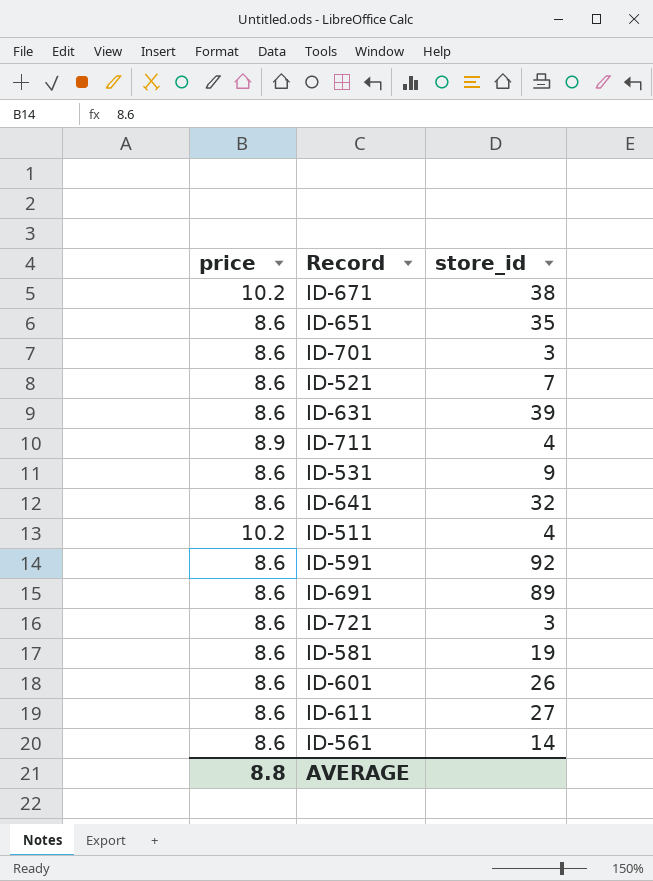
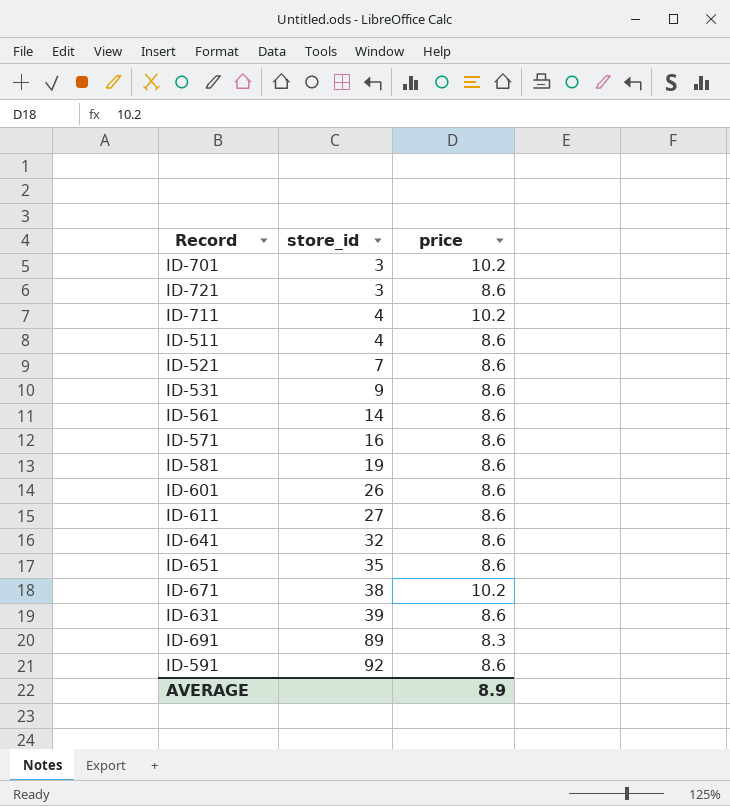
row order: none -> store_id ascending
column price | position: 1 -> 3
ID-701 | price: 8.6 -> 10.2
ID-711 | price: 8.9 -> 10.2
ID-511 | price: 10.2 -> 8.6
row ID-571: none -> 16 | 8.6
ID-691 | price: 8.6 -> 8.3
AVERAGE | price: 8.8 -> 8.9

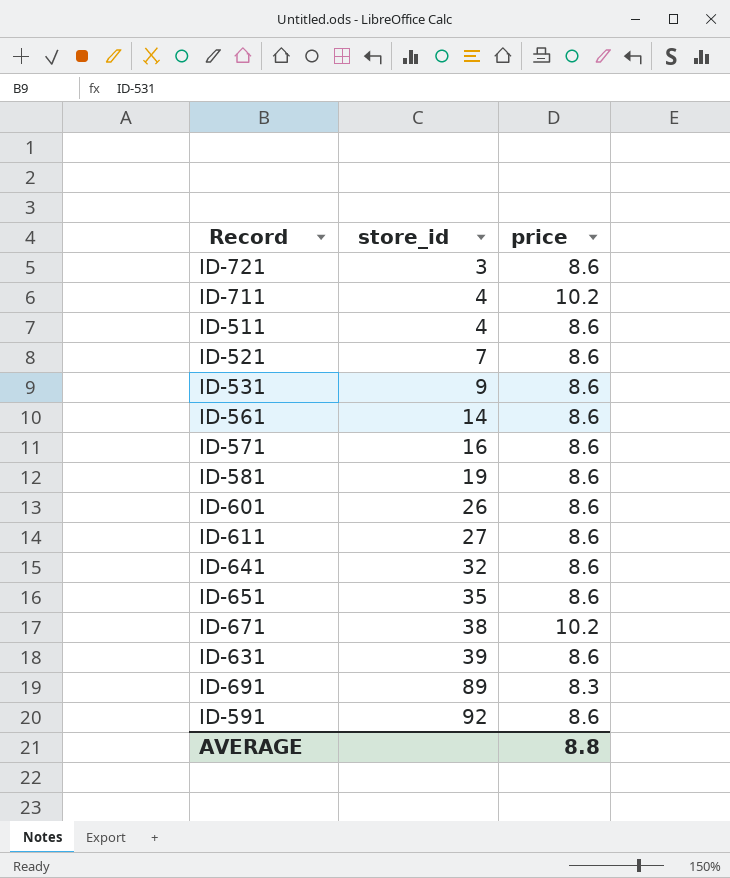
row ID-701: 3 | 10.2 -> none
AVERAGE | price: 8.9 -> 8.8

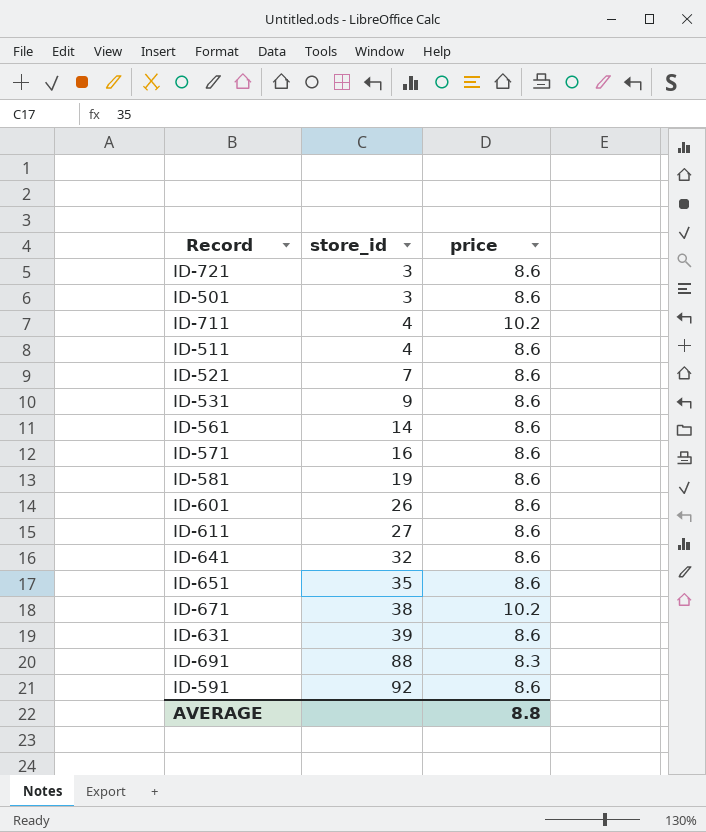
row ID-501: none -> 3 | 8.6
ID-691 | store_id: 89 -> 88

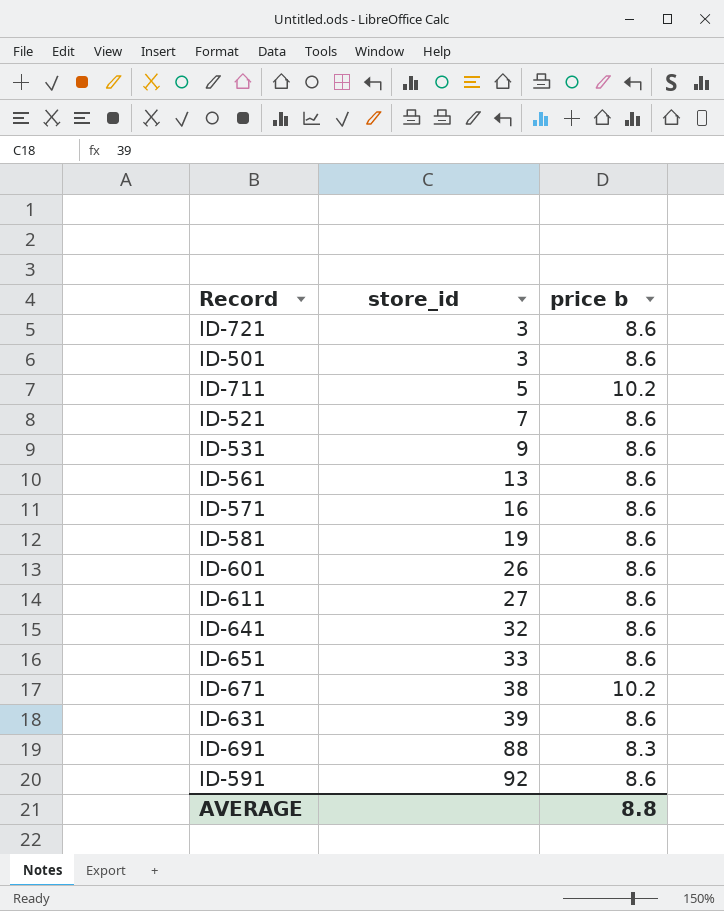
column name: price -> price b
row ID-511: 4 | 8.6 -> none
ID-711 | store_id: 4 -> 5
ID-561 | store_id: 14 -> 13
ID-651 | store_id: 35 -> 33

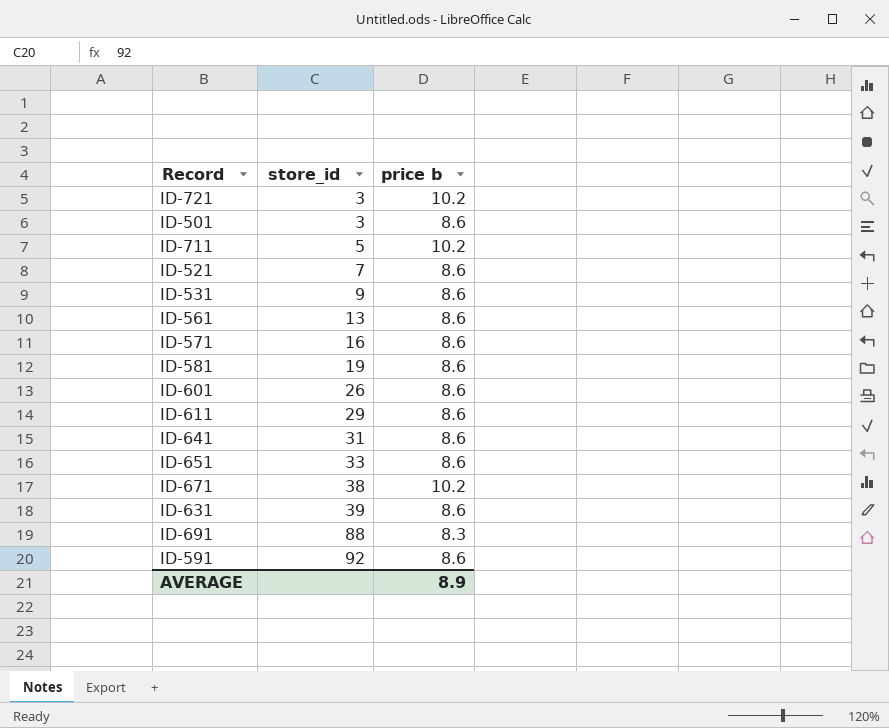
ID-721 | price b: 8.6 -> 10.2
ID-611 | store_id: 27 -> 29
ID-641 | store_id: 32 -> 31
AVERAGE | price b: 8.8 -> 8.9

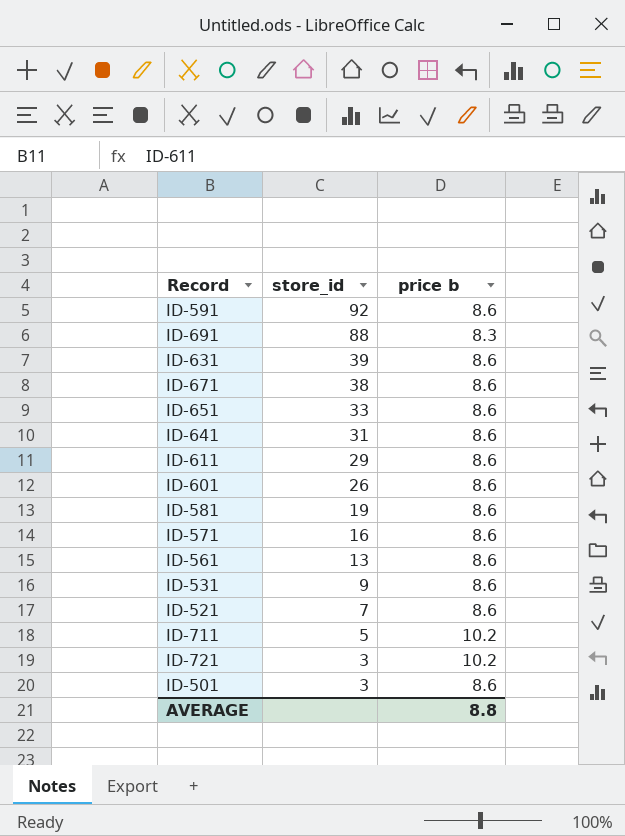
row order: store_id ascending -> store_id descending
ID-671 | price b: 10.2 -> 8.6
AVERAGE | price b: 8.9 -> 8.8

